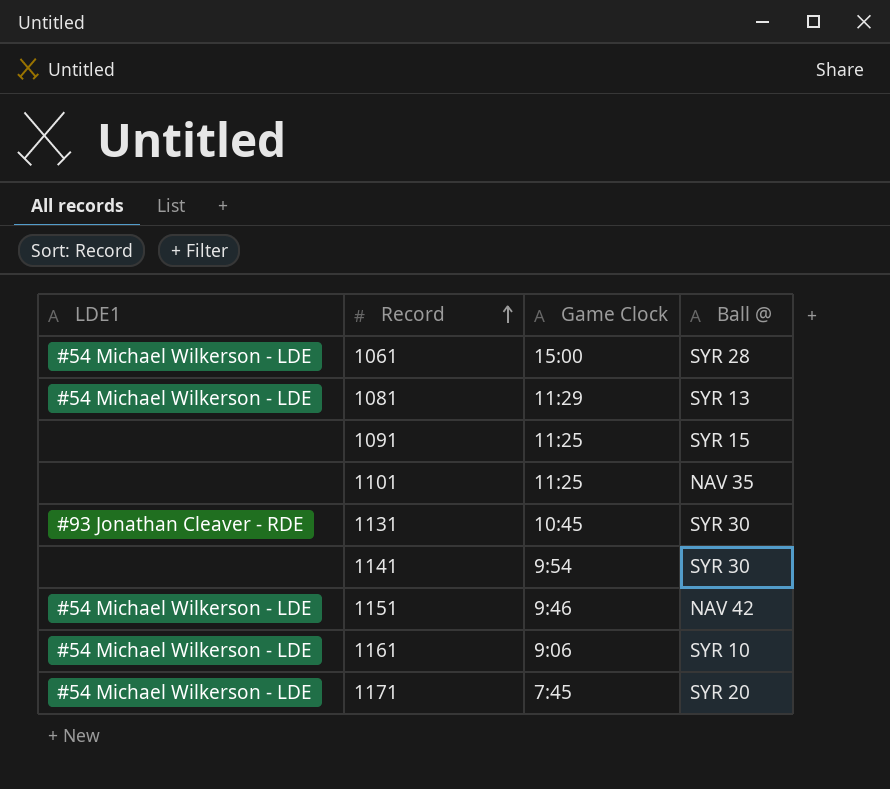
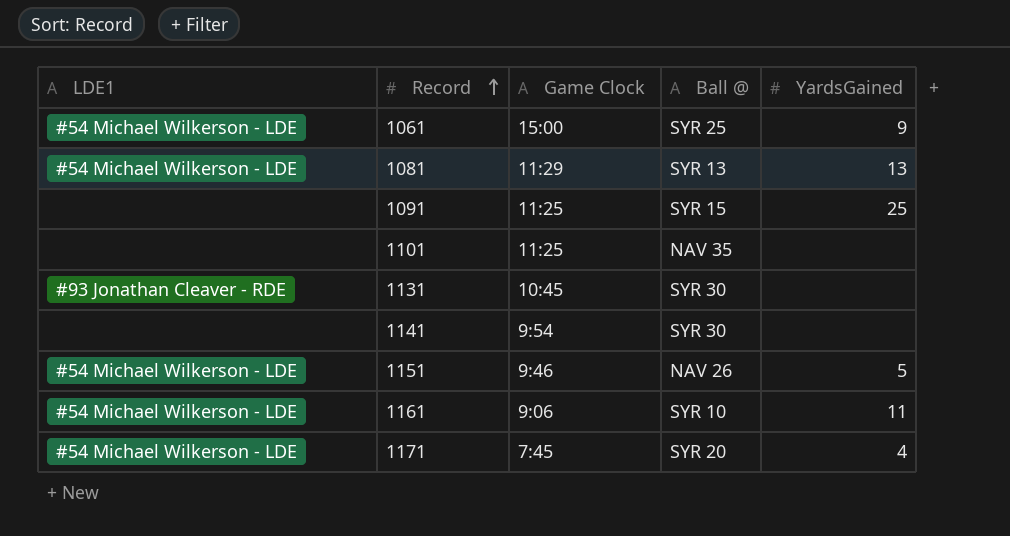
column YardsGained | position: none -> 5
1061 | Ball @: SYR 28 -> SYR 25
1151 | Ball @: NAV 42 -> NAV 26

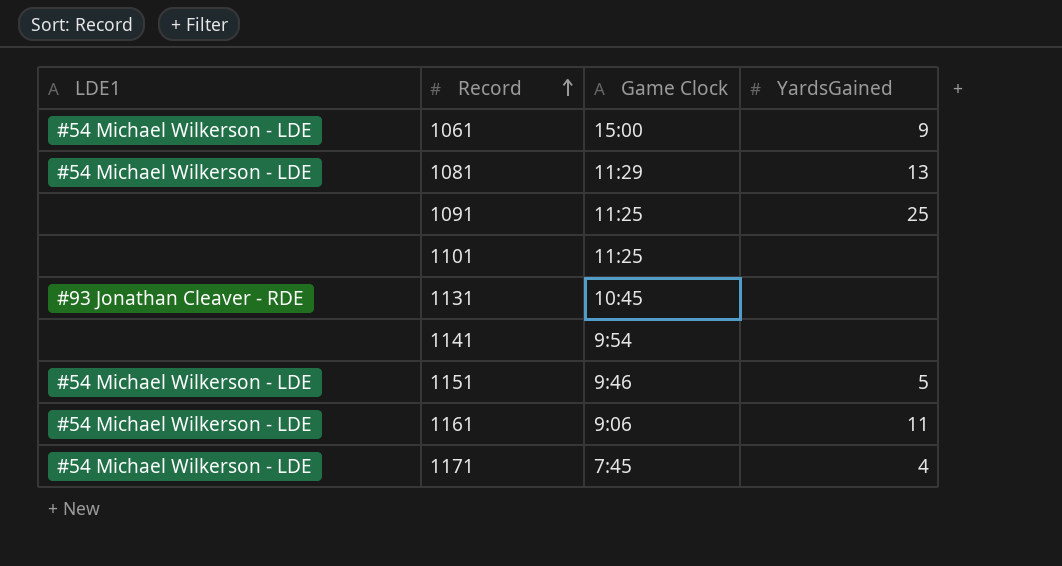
column Ball @ | position: 4 -> none

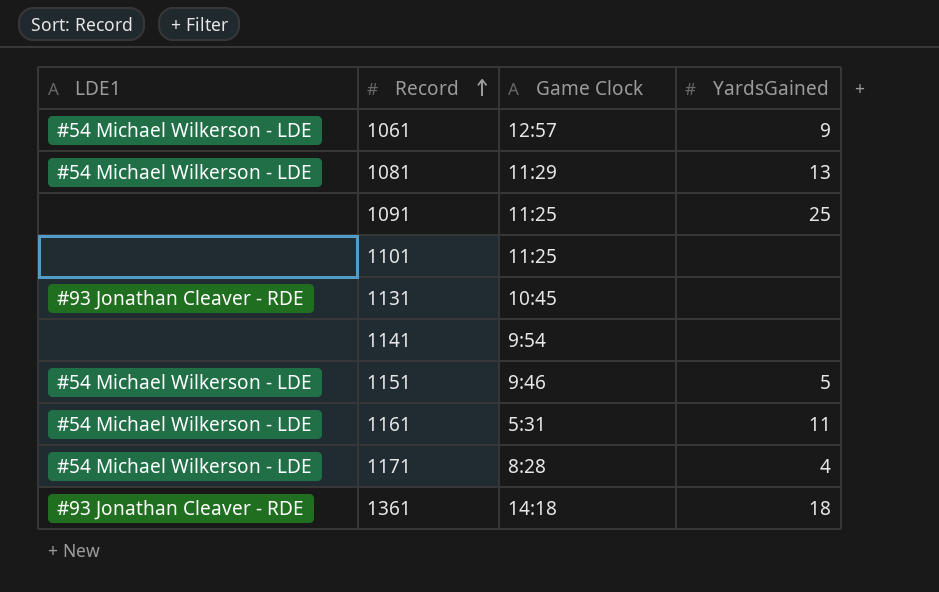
1061 | Game Clock: 15:00 -> 12:57
1161 | Game Clock: 9:06 -> 5:31
1171 | Game Clock: 7:45 -> 8:28
row 1361: none -> #93 Jonathan Cleaver - RDE | 14:18 | 18

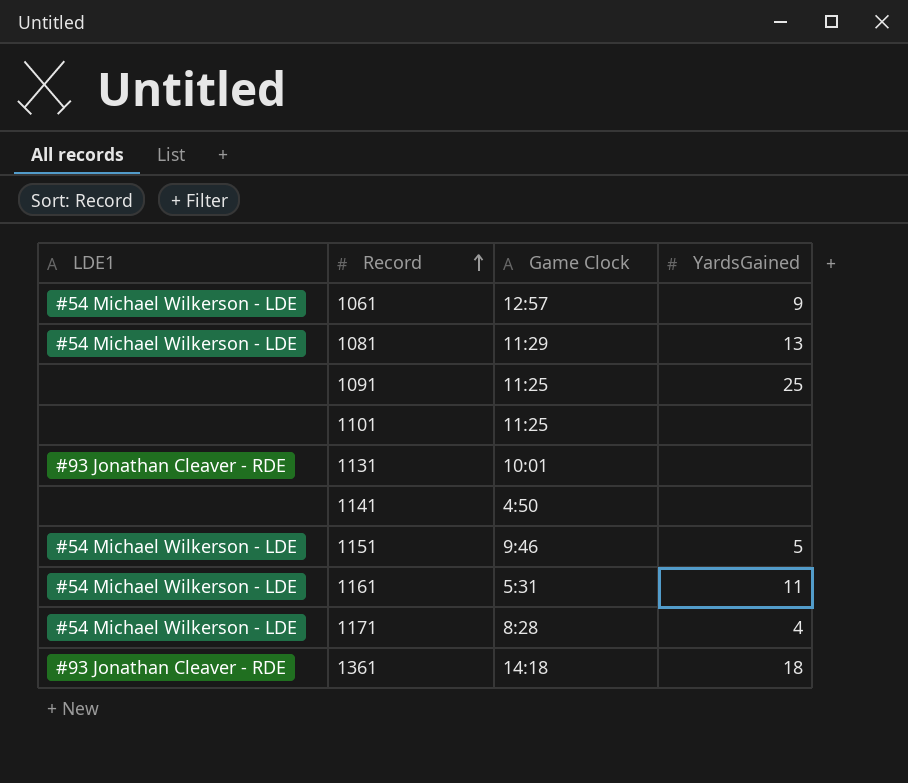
1131 | Game Clock: 10:45 -> 10:01
1141 | Game Clock: 9:54 -> 4:50

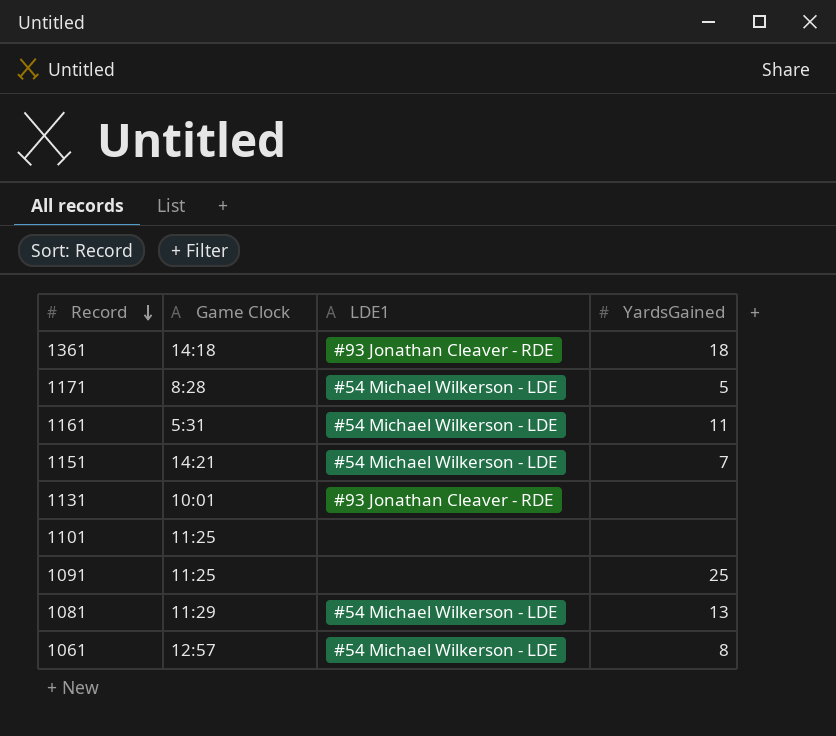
row order: Record ascending -> Record descending
column LDE1 | position: 1 -> 3
row 1141: none | 4:50 | none -> none
1171 | YardsGained: 4 -> 5
1151 | Game Clock: 9:46 -> 14:21
1151 | YardsGained: 5 -> 7
1061 | YardsGained: 9 -> 8

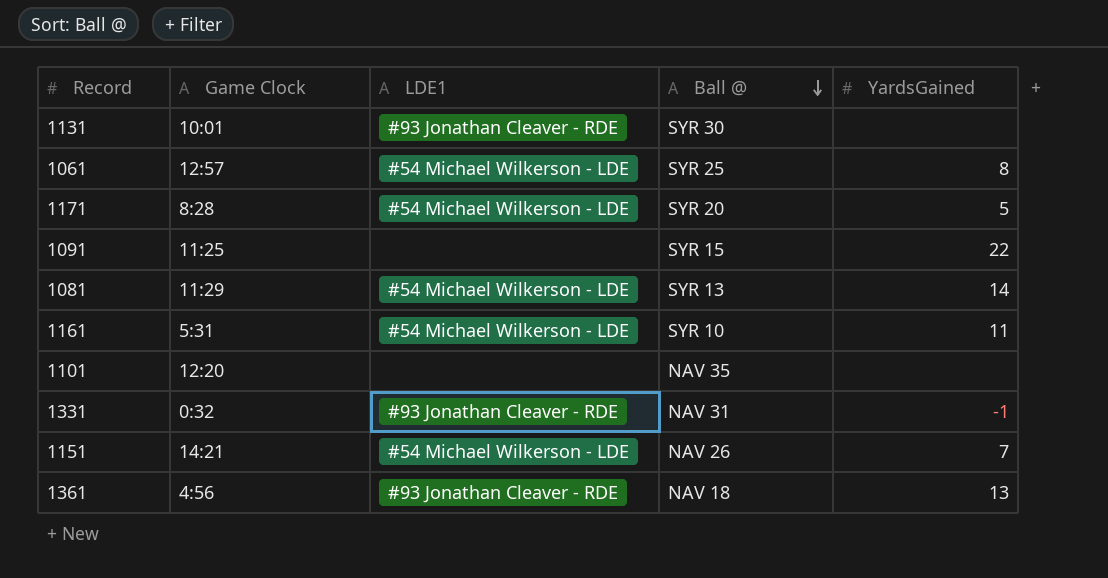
row order: Record descending -> Ball @ descending
column Ball @ | position: none -> 4
1091 | YardsGained: 25 -> 22
1081 | YardsGained: 13 -> 14
1101 | Game Clock: 11:25 -> 12:20
row 1331: none -> 0:32 | #93 Jonathan Cleaver - RDE | NAV 31 | -1
1361 | Game Clock: 14:18 -> 4:56
1361 | YardsGained: 18 -> 13

